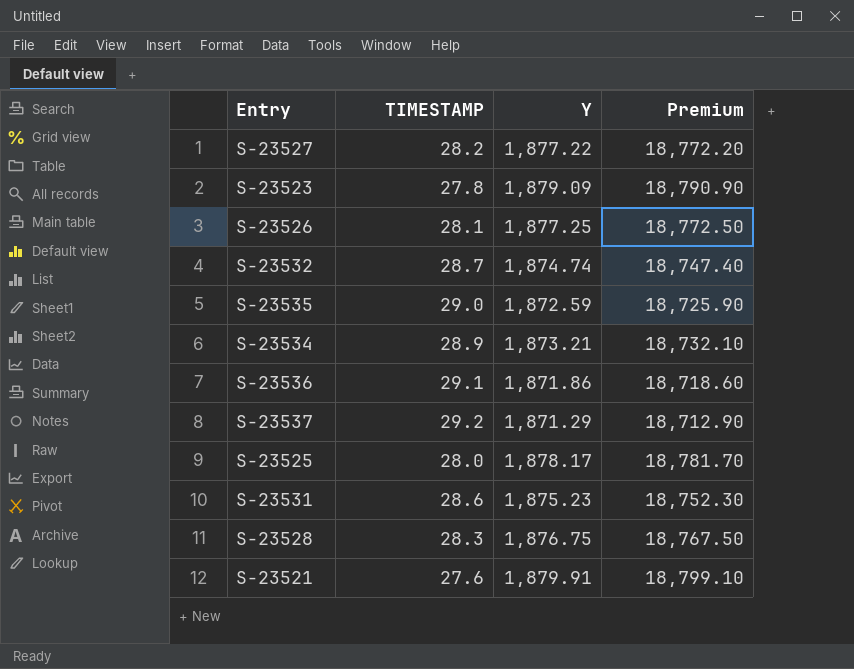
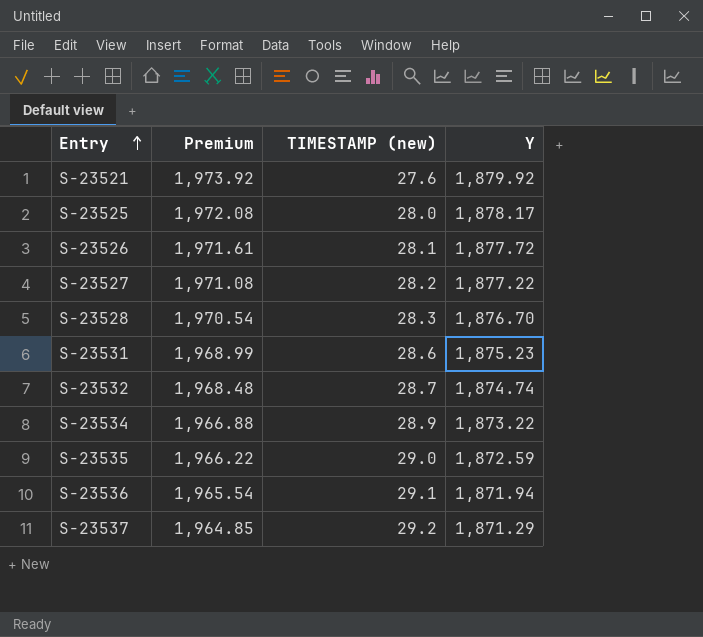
row order: none -> Entry ascending
column Premium | formula: [Y] * 10 -> [Y] * 1.05
column Premium | position: 4 -> 2
column name: TIMESTAMP -> TIMESTAMP (new)
row S-23523: 27.8 | 1,879.09 | 18,790.90 -> none
S-23521 | Y: 1,879.91 -> 1,879.92
S-23526 | Y: 1,877.25 -> 1,877.72
S-23528 | Y: 1,876.75 -> 1,876.70
S-23534 | Y: 1,873.21 -> 1,873.22
S-23536 | Y: 1,871.86 -> 1,871.94

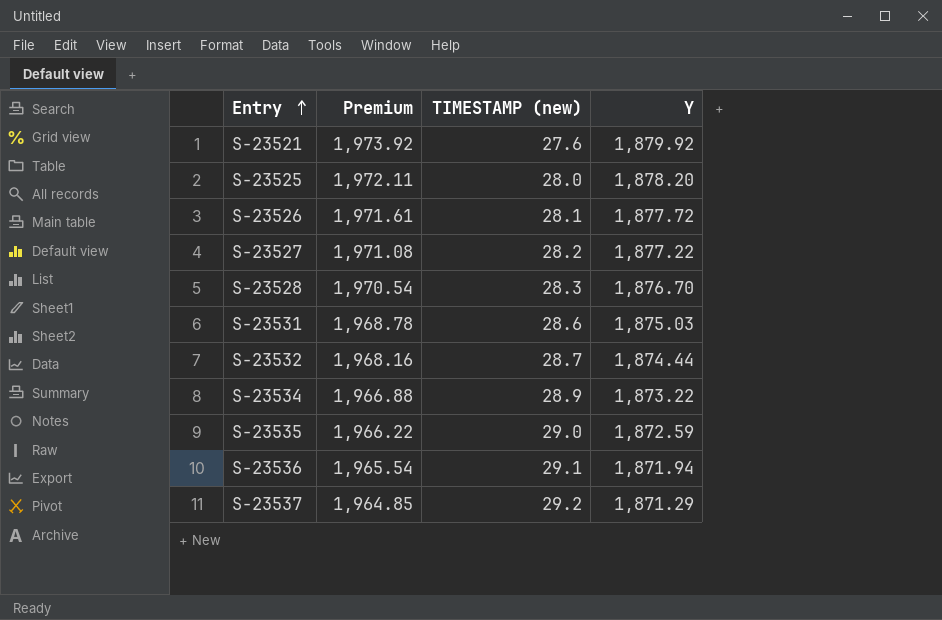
S-23525 | Premium: 1,972.08 -> 1,972.11
S-23525 | Y: 1,878.17 -> 1,878.20
S-23531 | Premium: 1,968.99 -> 1,968.78
S-23531 | Y: 1,875.23 -> 1,875.03
S-23532 | Premium: 1,968.48 -> 1,968.16
S-23532 | Y: 1,874.74 -> 1,874.44

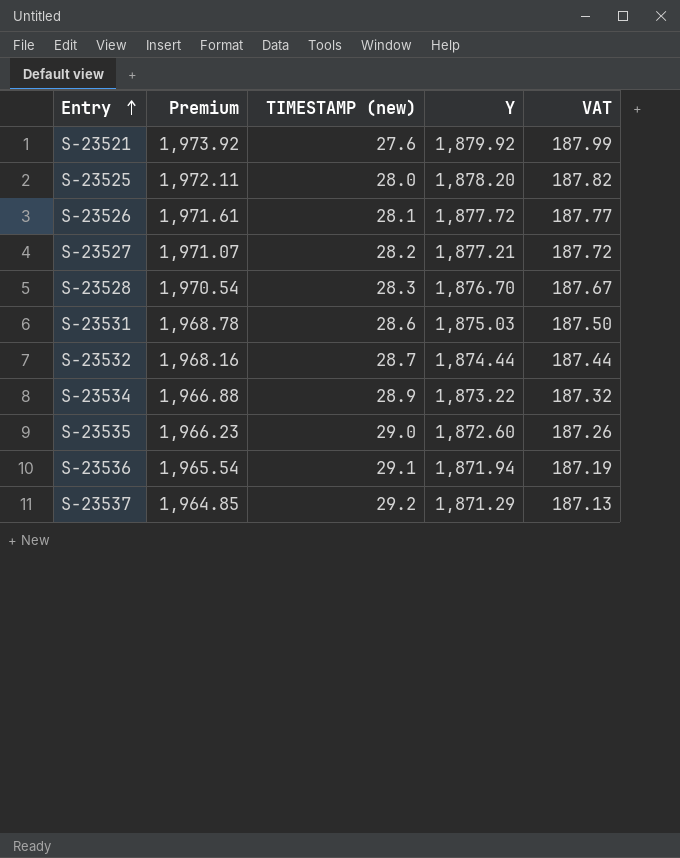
column VAT | formula: none -> [Y] * 0.1
S-23527 | Premium: 1,971.08 -> 1,971.07
S-23527 | Y: 1,877.22 -> 1,877.21
S-23535 | Premium: 1,966.22 -> 1,966.23
S-23535 | Y: 1,872.59 -> 1,872.60

